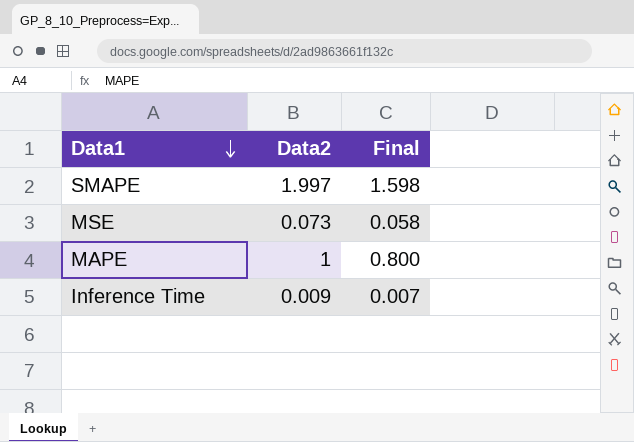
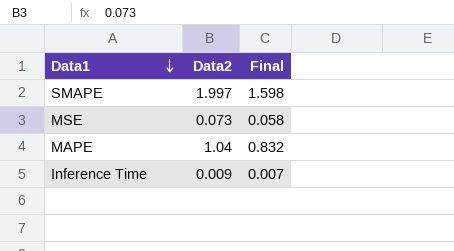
MAPE | Data2: 1 -> 1.04
MAPE | Final: 0.800 -> 0.832

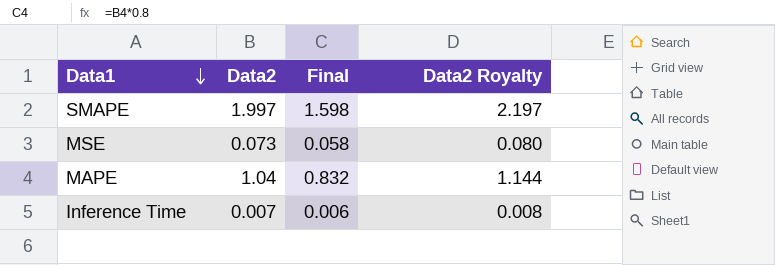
column Data2 Royalty | formula: none -> [Data2] * 1.1
Inference Time | Data2: 0.009 -> 0.007
Inference Time | Final: 0.007 -> 0.006

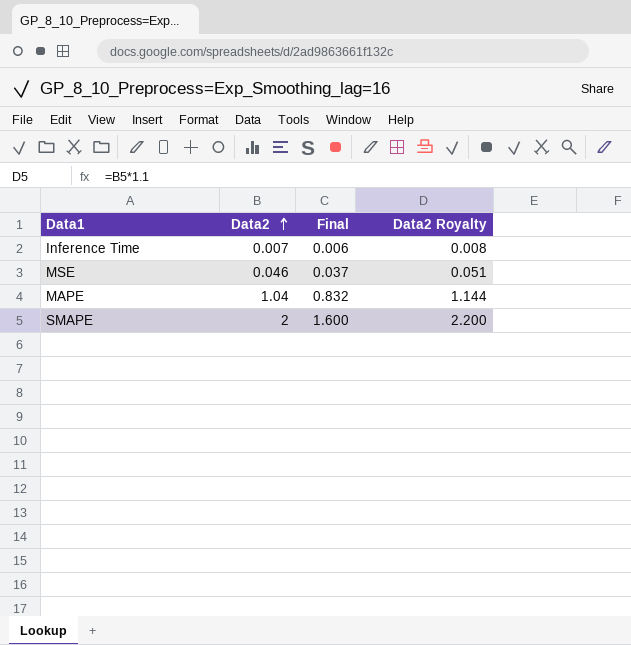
row order: Data1 descending -> Data2 ascending
MSE | Data2: 0.073 -> 0.046
MSE | Final: 0.058 -> 0.037
MSE | Data2 Royalty: 0.080 -> 0.051
SMAPE | Data2: 1.997 -> 2
SMAPE | Final: 1.598 -> 1.600
SMAPE | Data2 Royalty: 2.197 -> 2.200

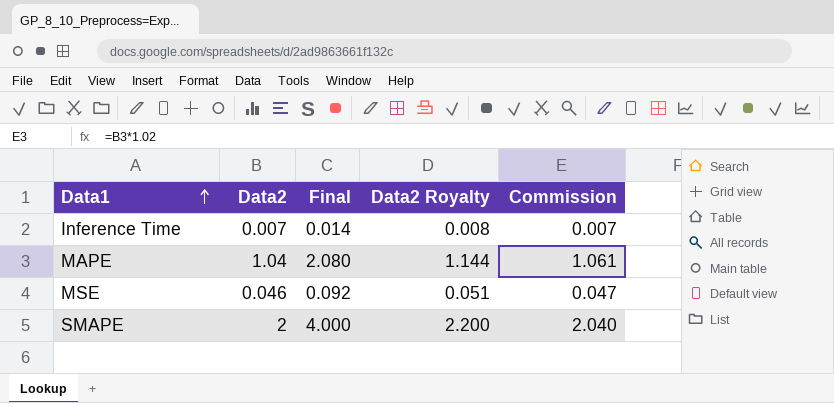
row order: Data2 ascending -> Data1 ascending
column Final | formula: [Data2] * 0.8 -> [Data2] * 2
column Commission | formula: none -> [Data2] * 1.02

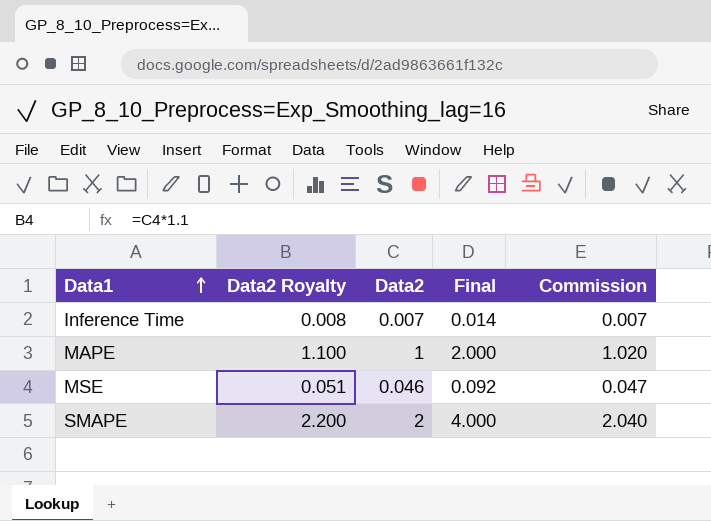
column Data2 Royalty | position: 4 -> 2
MAPE | Data2 Royalty: 1.144 -> 1.100
MAPE | Data2: 1.04 -> 1
MAPE | Final: 2.080 -> 2.000
MAPE | Commission: 1.061 -> 1.020

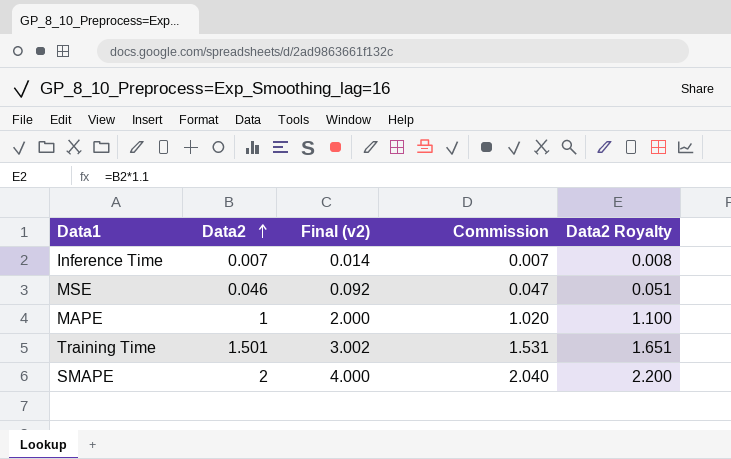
row order: Data1 ascending -> Data2 ascending
column name: Final -> Final (v2)
column Data2 Royalty | position: 2 -> 5
row Training Time: none -> 1.501 | 3.002 | 1.531 | 1.651

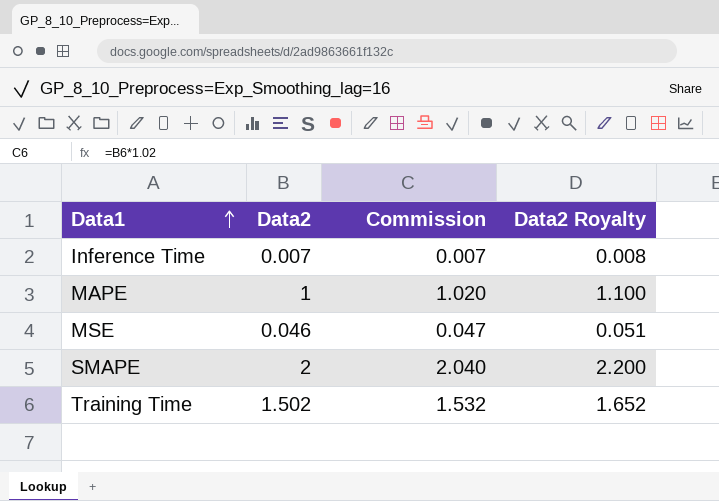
row order: Data2 ascending -> Data1 ascending
column Final (v2) | formula: [Data2] * 2 -> none
Training Time | Data2: 1.501 -> 1.502
Training Time | Commission: 1.531 -> 1.532
Training Time | Data2 Royalty: 1.651 -> 1.652

